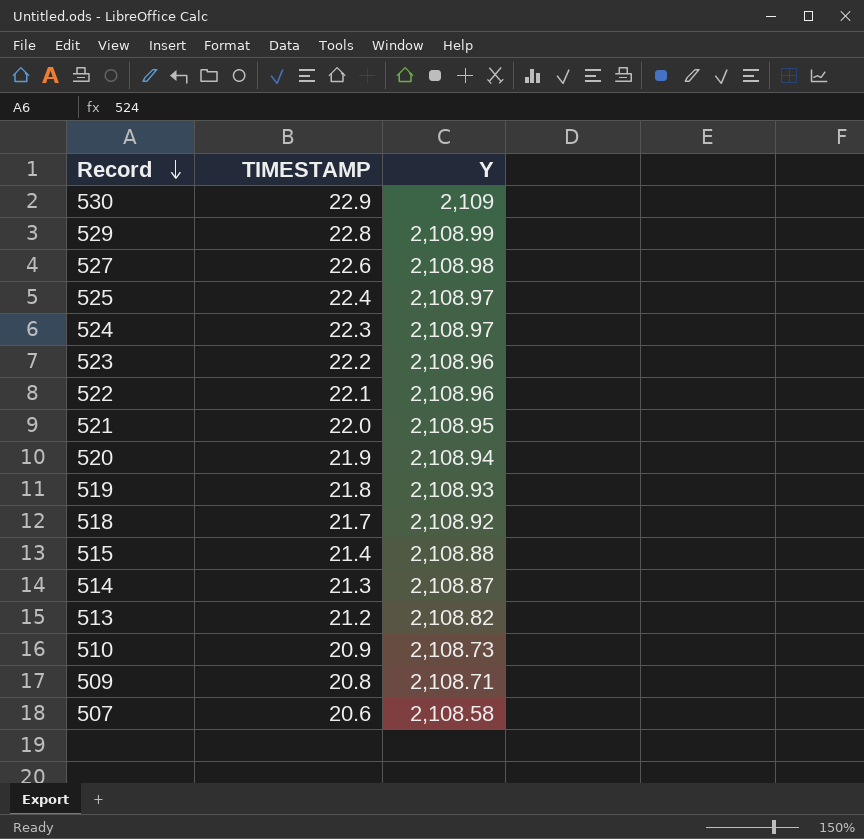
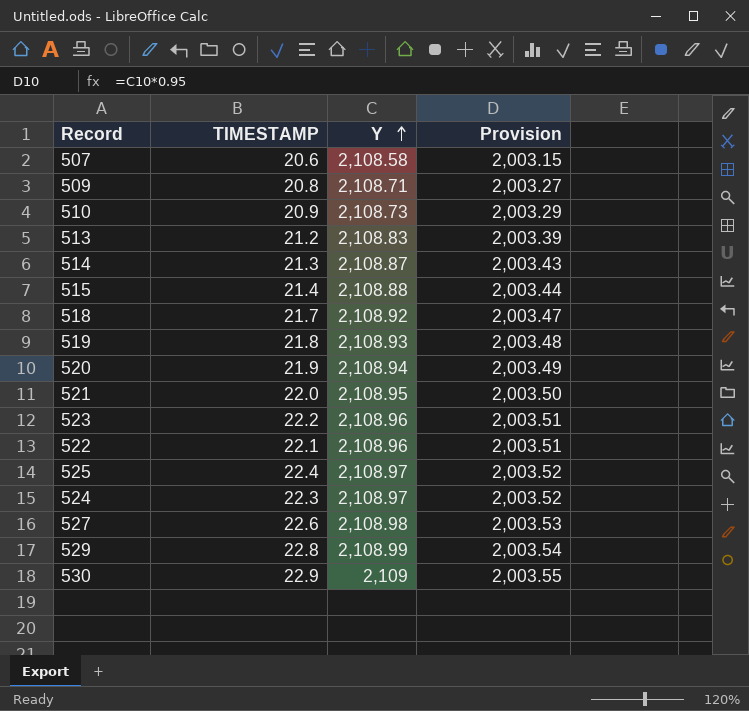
row order: Record descending -> Y ascending
column Provision | formula: none -> [Y] * 0.95
513 | Y: 2,108.82 -> 2,108.83

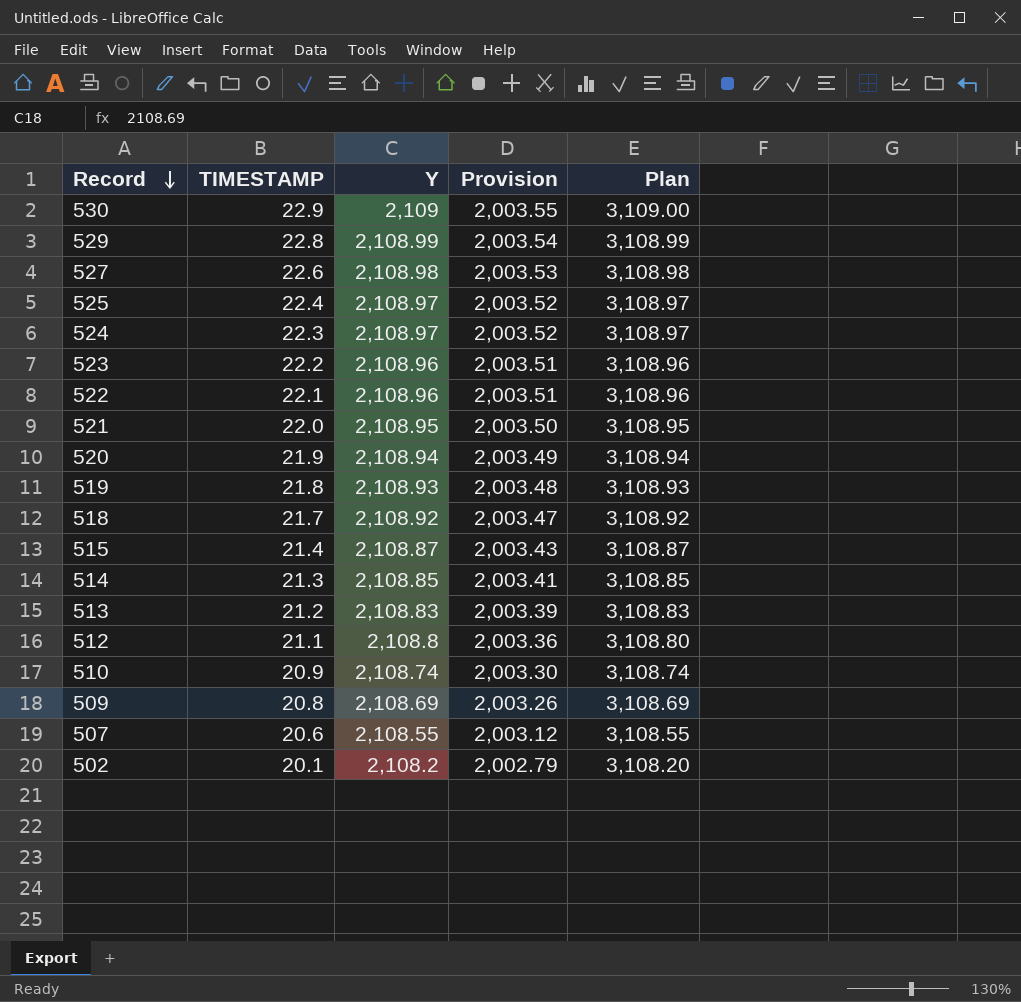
row order: Y ascending -> Record descending
column Plan | formula: none -> [Y] + 1000
515 | Y: 2,108.88 -> 2,108.87
515 | Provision: 2,003.44 -> 2,003.43
514 | Y: 2,108.87 -> 2,108.85
514 | Provision: 2,003.43 -> 2,003.41
row 512: none -> 21.1 | 2,108.8 | 2,003.36 | 3,108.80
510 | Y: 2,108.73 -> 2,108.74
510 | Provision: 2,003.29 -> 2,003.30
509 | Y: 2,108.71 -> 2,108.69
509 | Provision: 2,003.27 -> 2,003.26
507 | Y: 2,108.58 -> 2,108.55
507 | Provision: 2,003.15 -> 2,003.12
row 502: none -> 20.1 | 2,108.2 | 2,002.79 | 3,108.20

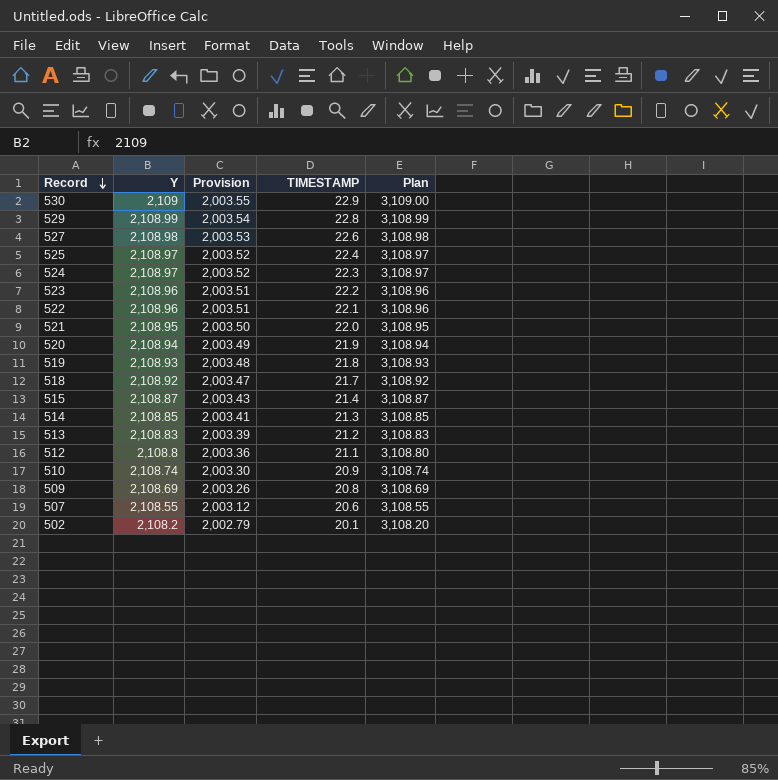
column TIMESTAMP | position: 2 -> 4

